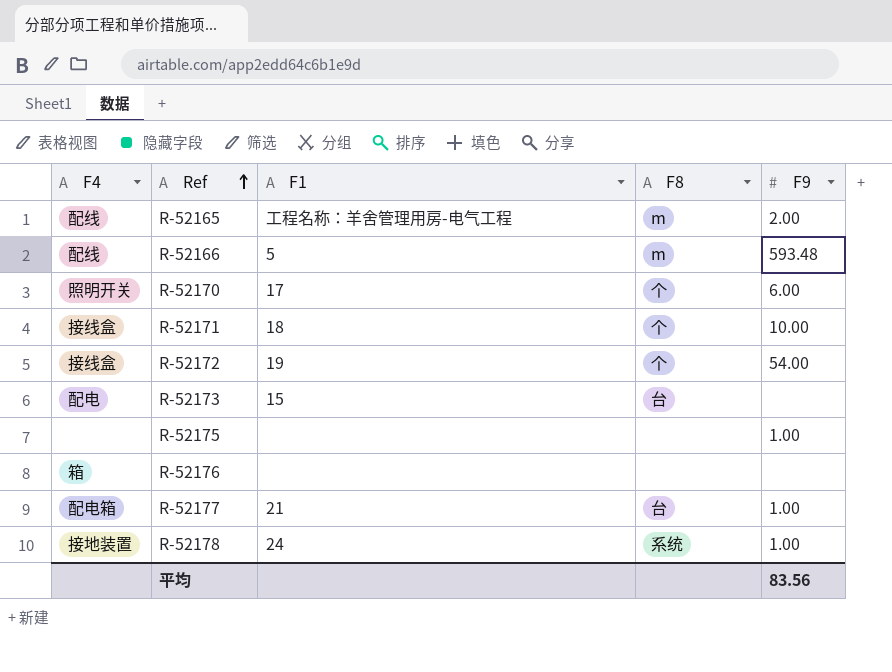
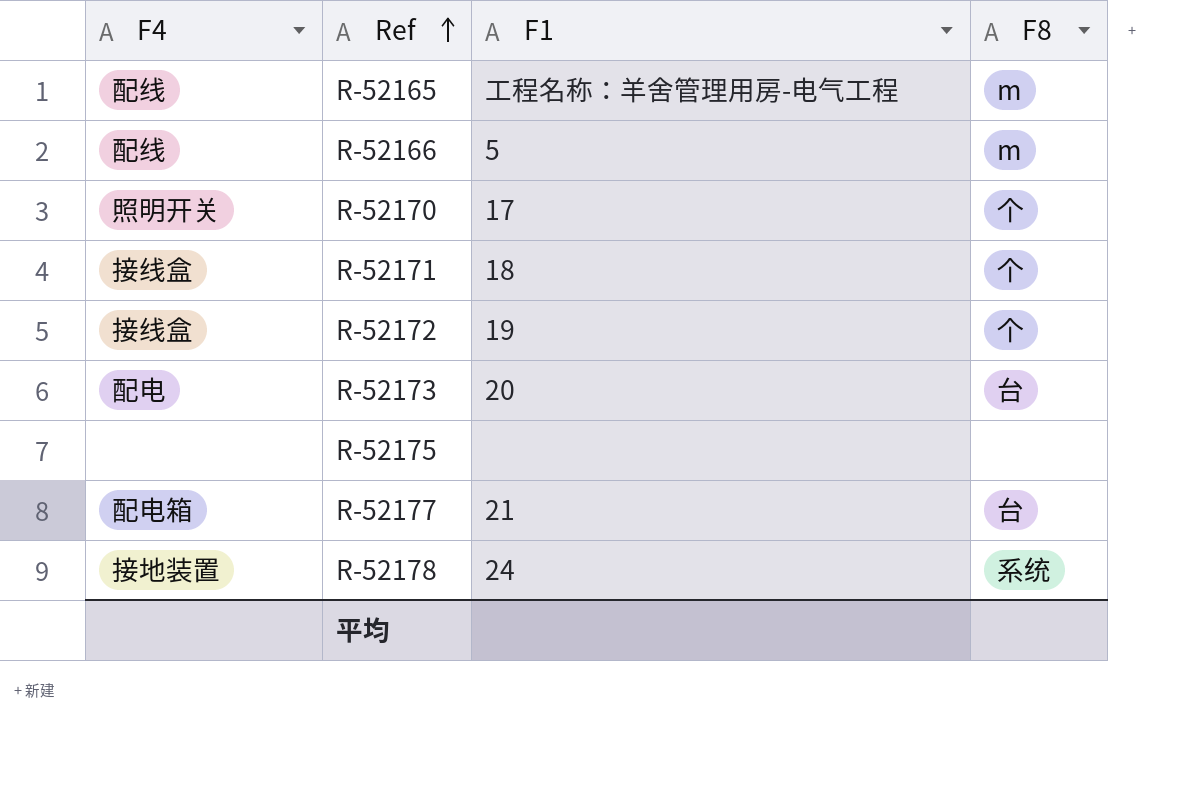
column F9 | position: 5 -> none
row R-52176: 箱 | none | none | none -> none
R-52173 | F1: 15 -> 20

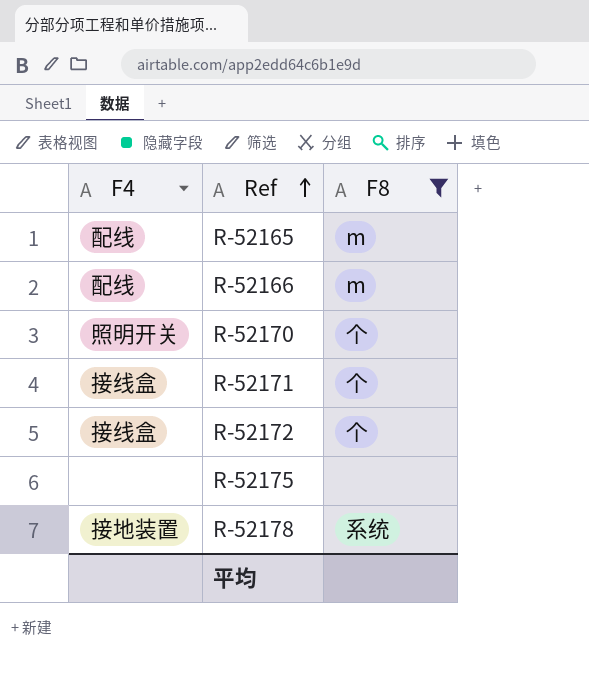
filter: none -> F8 != 台
column F1 | position: 3 -> none

